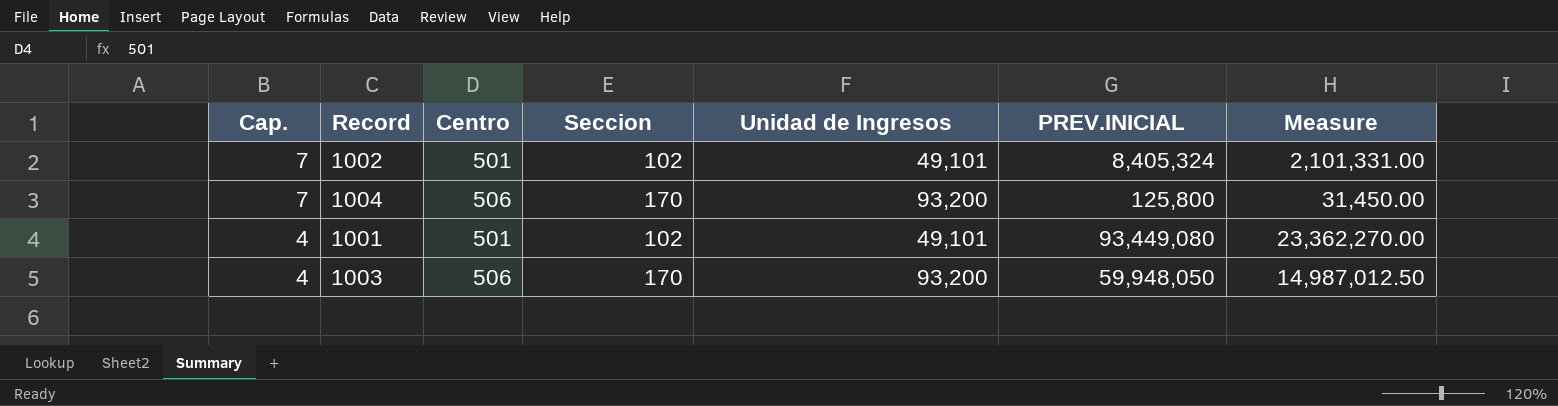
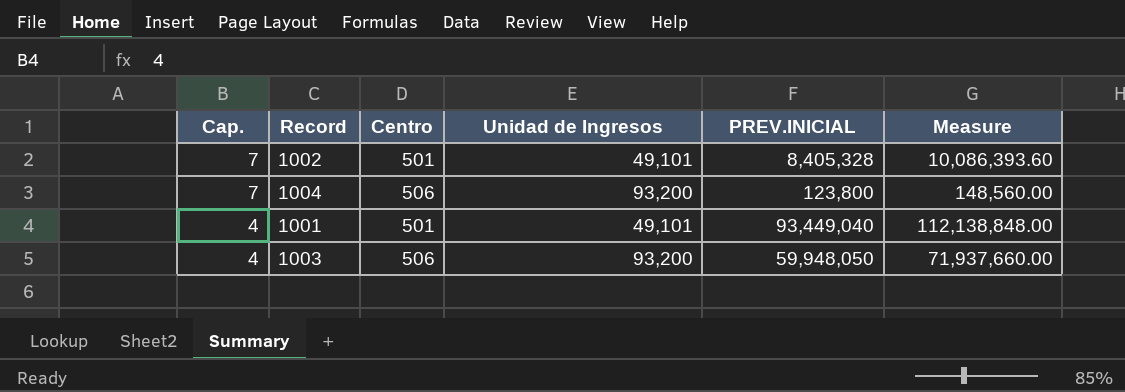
column Seccion | position: 4 -> none
column Measure | formula: [PREV.INICIAL] * 0.25 -> [PREV.INICIAL] * 1.2
1002 | PREV.INICIAL: 8,405,324 -> 8,405,328
1004 | PREV.INICIAL: 125,800 -> 123,800
1001 | PREV.INICIAL: 93,449,080 -> 93,449,040

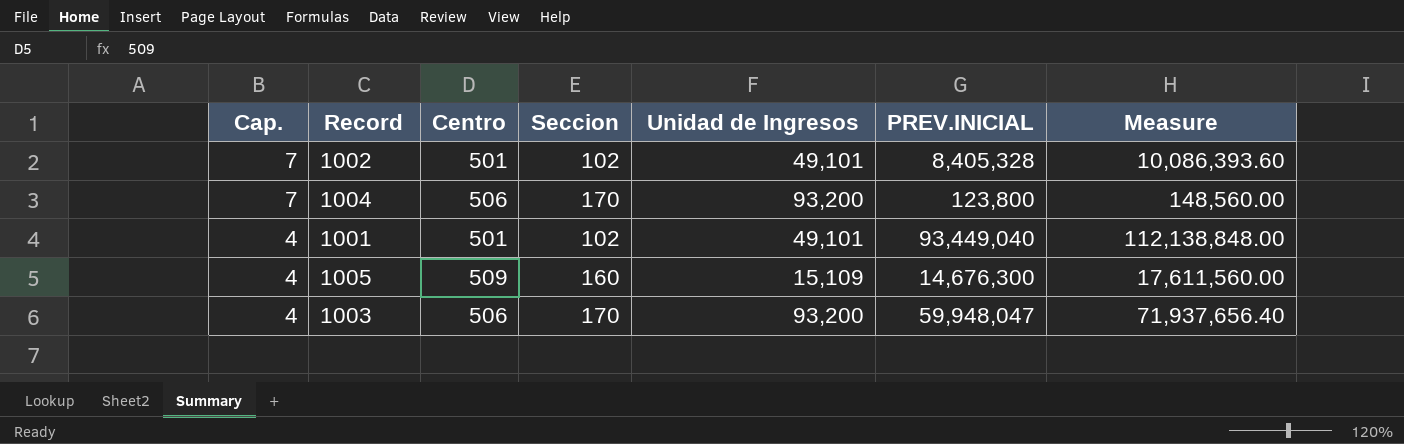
column Seccion | position: none -> 4
row 1005: none -> 4 | 509 | 160 | 15,109 | 14,676,300 | 17,611,560.00
1003 | PREV.INICIAL: 59,948,050 -> 59,948,047
1003 | Measure: 71,937,660.00 -> 71,937,656.40

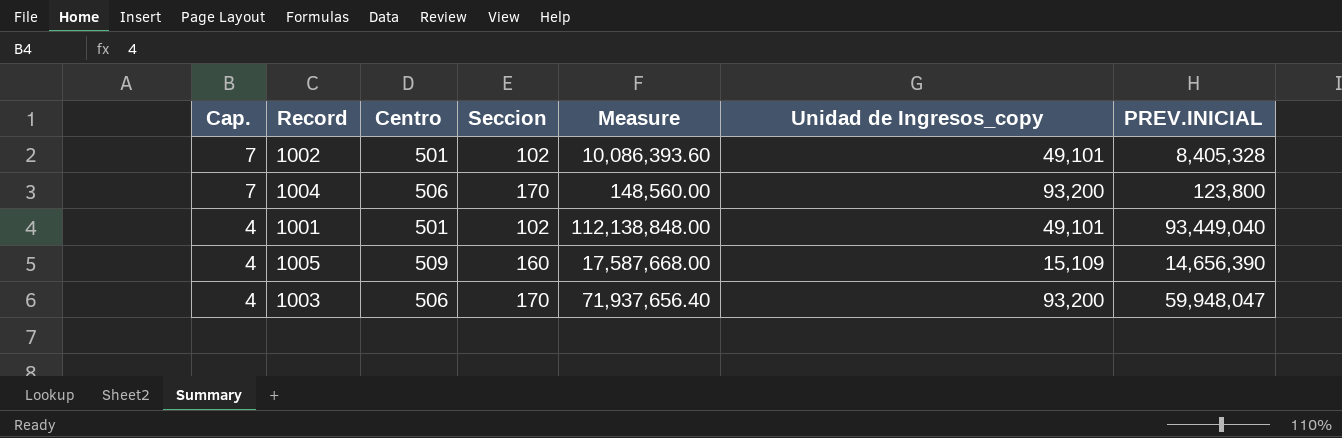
column Measure | position: 7 -> 5
column name: Unidad de Ingresos -> Unidad de Ingresos_copy
1005 | Measure: 17,611,560.00 -> 17,587,668.00
1005 | PREV.INICIAL: 14,676,300 -> 14,656,390

